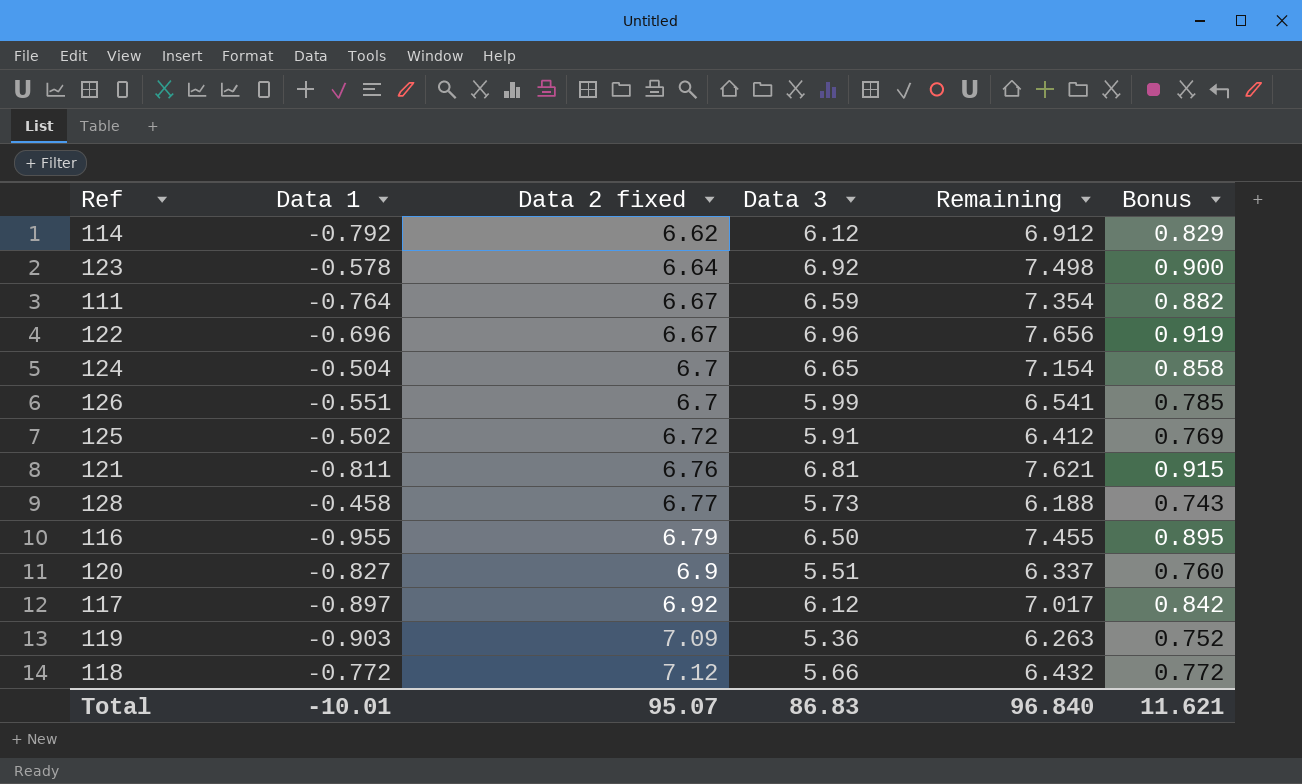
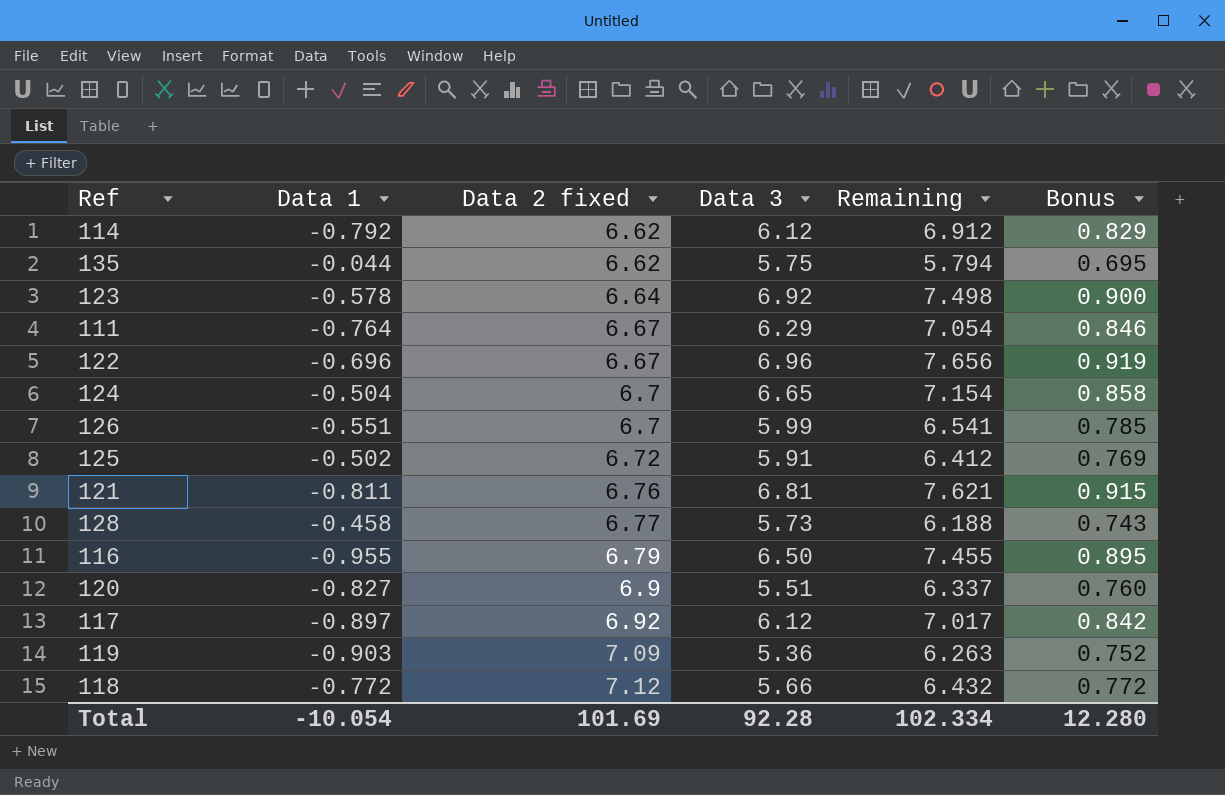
row 135: none -> -0.044 | 6.62 | 5.75 | 5.794 | 0.695
111 | Data 3: 6.59 -> 6.29
111 | Remaining: 7.354 -> 7.054
111 | Bonus: 0.882 -> 0.846
Total | Data 1: -10.01 -> -10.054
Total | Data 2 fixed: 95.07 -> 101.69
Total | Data 3: 86.83 -> 92.28
Total | Remaining: 96.840 -> 102.334
Total | Bonus: 11.621 -> 12.280

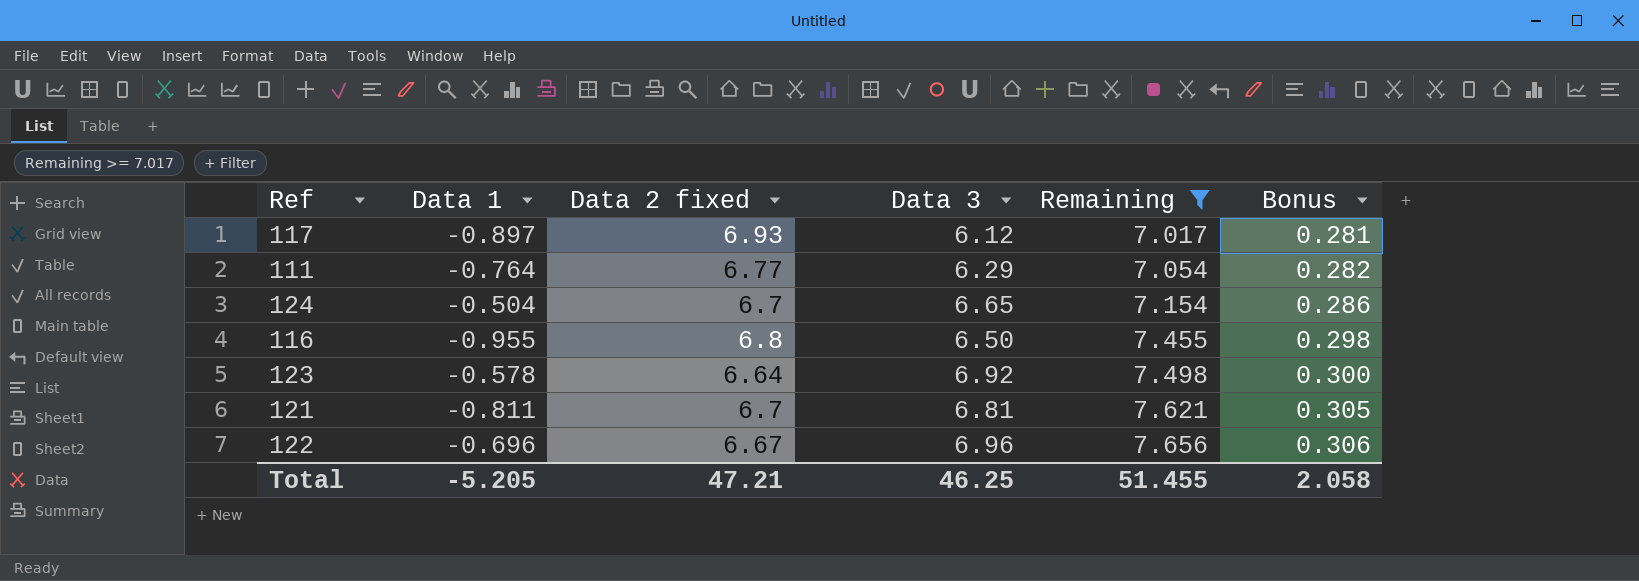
filter: none -> Remaining >= 7.017
row order: Data 2 fixed ascending -> Remaining ascending
column Bonus | formula: [Remaining] * 0.12 -> [Remaining] * 0.04
117 | Data 2 fixed: 6.92 -> 6.93
111 | Data 2 fixed: 6.67 -> 6.77
116 | Data 2 fixed: 6.79 -> 6.8
121 | Data 2 fixed: 6.76 -> 6.7
Total | Data 1: -10.054 -> -5.205
Total | Data 2 fixed: 101.69 -> 47.21
Total | Data 3: 92.28 -> 46.25
Total | Remaining: 102.334 -> 51.455
Total | Bonus: 12.280 -> 2.058

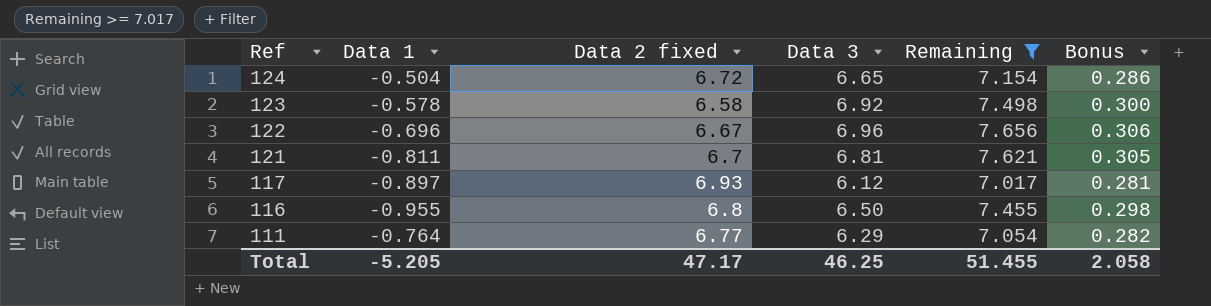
row order: Remaining ascending -> Ref descending
124 | Data 2 fixed: 6.7 -> 6.72
123 | Data 2 fixed: 6.64 -> 6.58
Total | Data 2 fixed: 47.21 -> 47.17

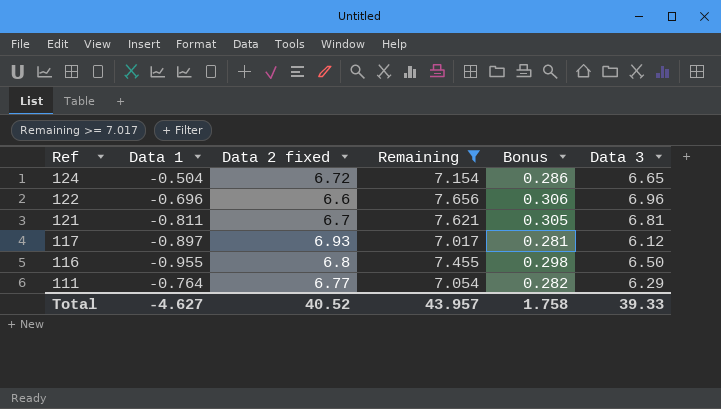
column Data 3 | position: 4 -> 6
row 123: -0.578 | 6.58 | 6.92 | 7.498 | 0.300 -> none
122 | Data 2 fixed: 6.67 -> 6.6
Total | Data 1: -5.205 -> -4.627
Total | Data 2 fixed: 47.17 -> 40.52
Total | Remaining: 51.455 -> 43.957
Total | Bonus: 2.058 -> 1.758
Total | Data 3: 46.25 -> 39.33

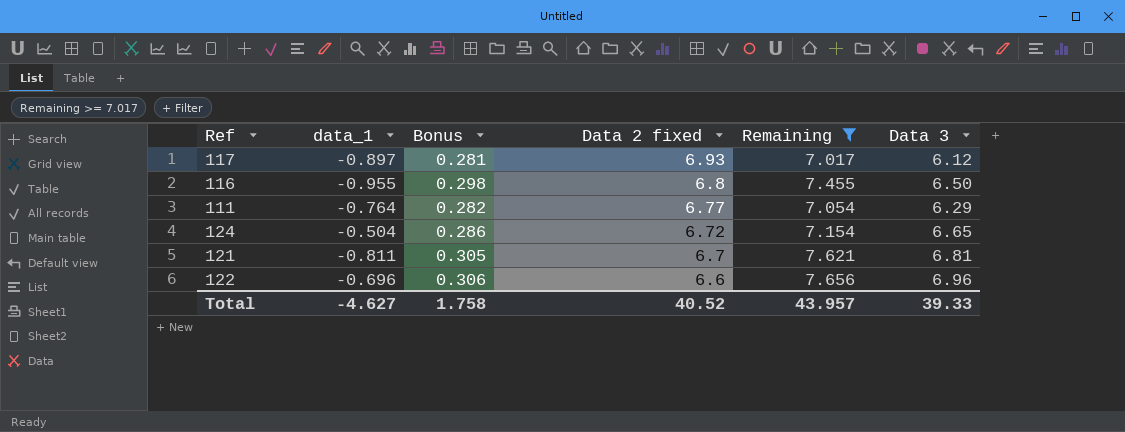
row order: Ref descending -> Data 2 fixed descending
column name: Data 1 -> data_1
column Bonus | position: 5 -> 3

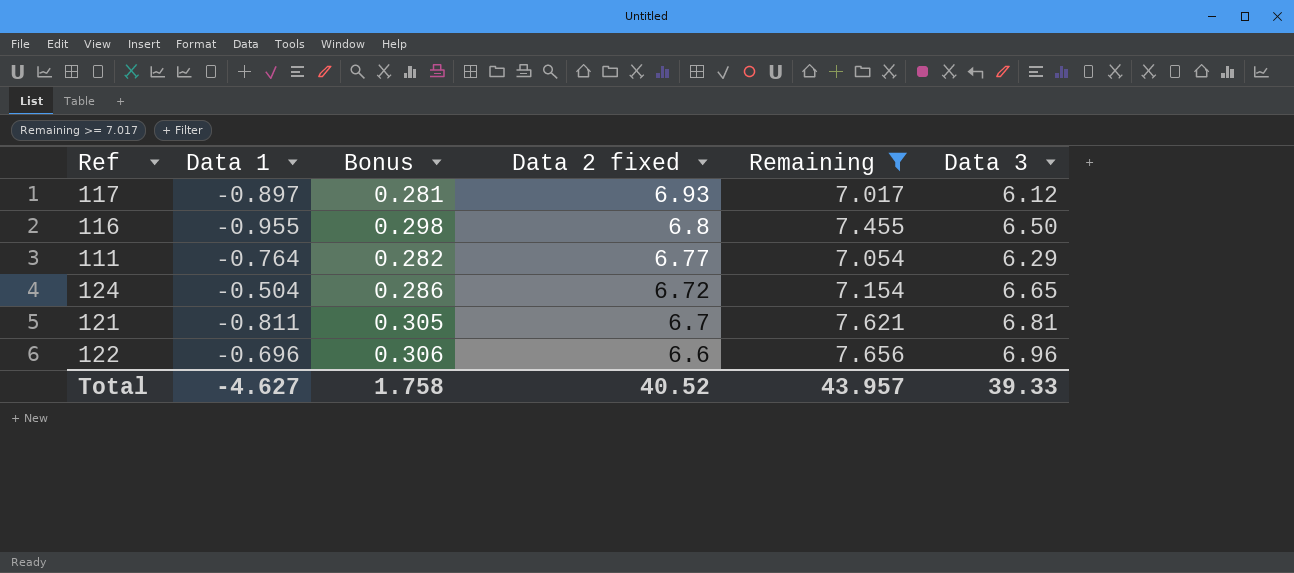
column name: data_1 -> Data 1

